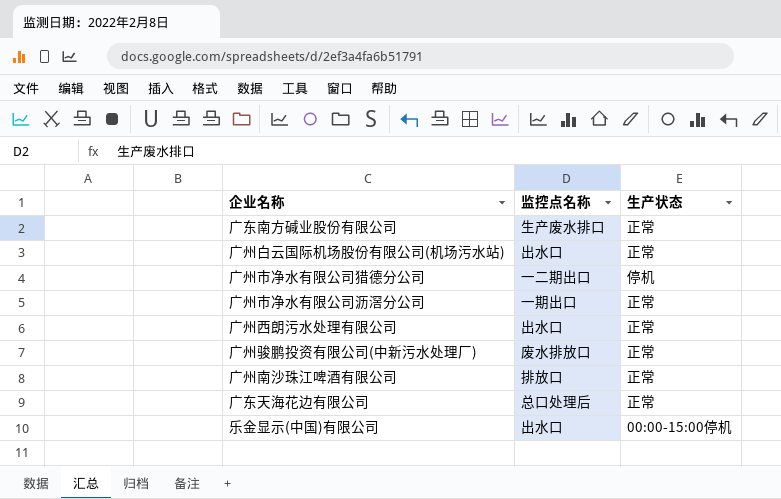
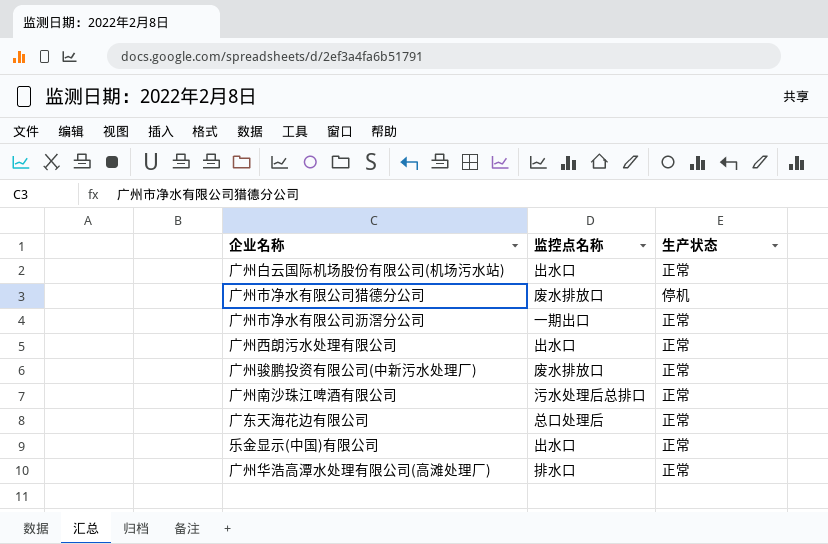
row 广东南方碱业股份有限公司: 生产废水排口 | 正常 -> none
广州市净水有限公司猎德分公司 | 监控点名称: 一二期出口 -> 废水排放口
广州南沙珠江啤酒有限公司 | 监控点名称: 排放口 -> 污水处理后总排口
乐金显示(中国)有限公司 | 生产状态: 00:00-15:00停机 -> 正常
row 广州华浩高潭水处理有限公司(高滩处理厂): none -> 排水口 | 正常

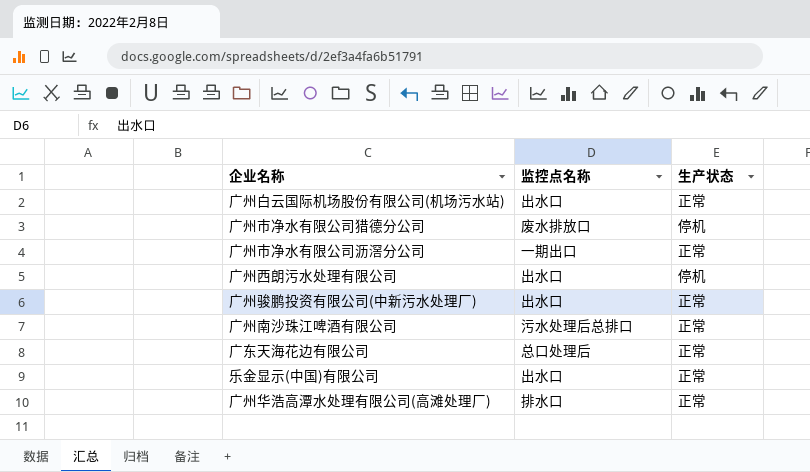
广州西朗污水处理有限公司 | 生产状态: 正常 -> 停机
广州骏鹏投资有限公司(中新污水处理厂) | 监控点名称: 废水排放口 -> 出水口

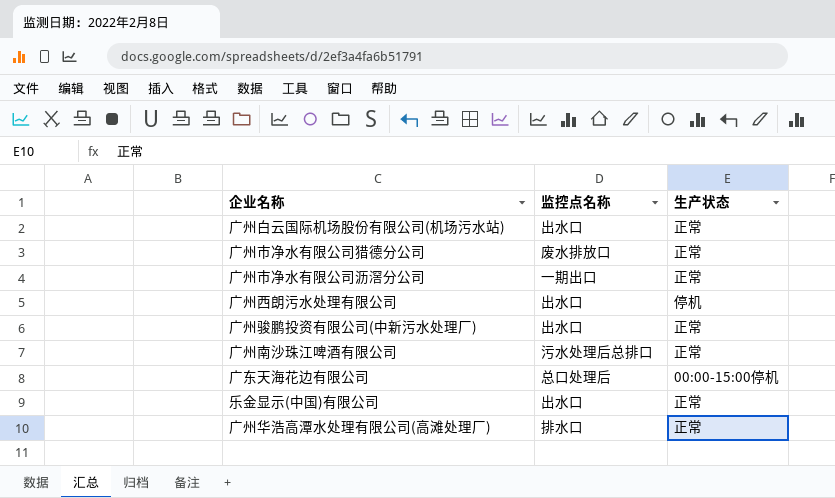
广州市净水有限公司猎德分公司 | 生产状态: 停机 -> 正常
广东天海花边有限公司 | 生产状态: 正常 -> 00:00-15:00停机

